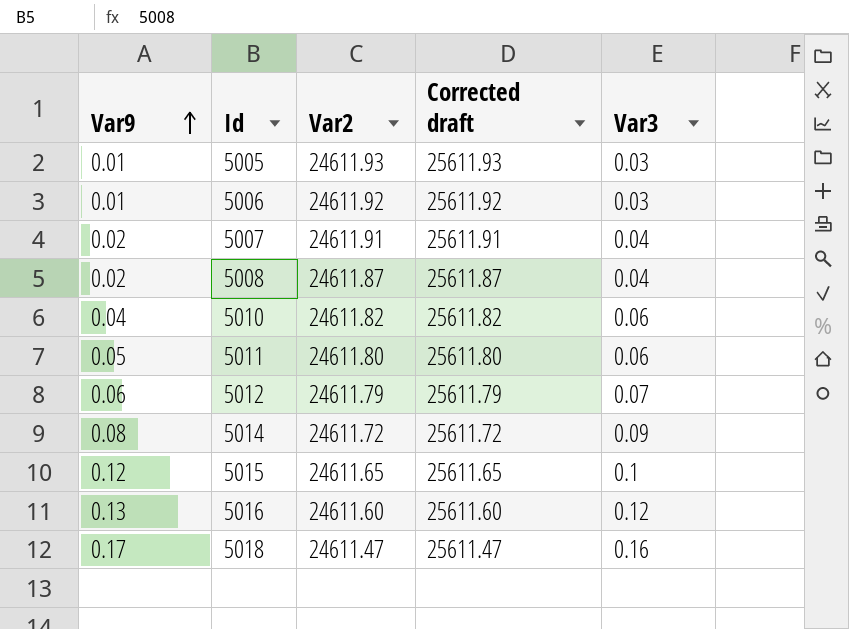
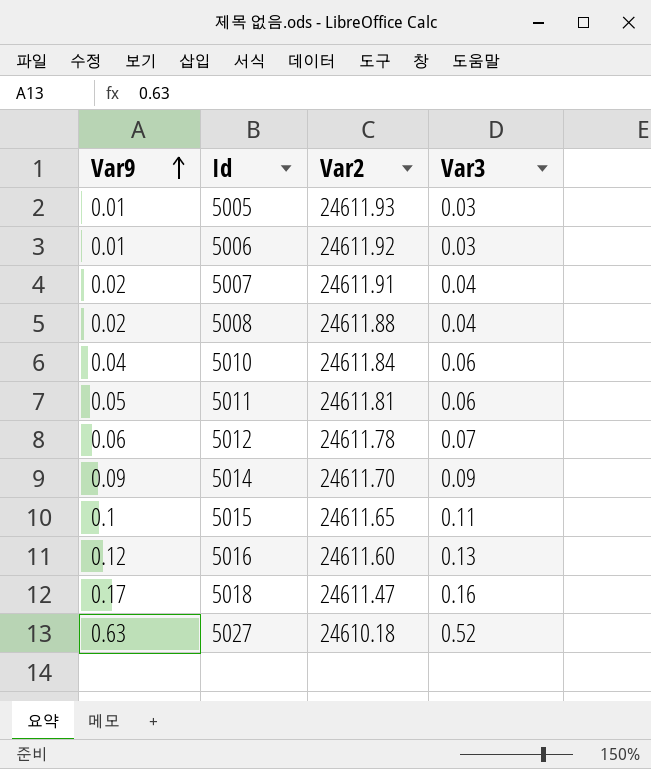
column Corrected draft | formula: [Var2] + 1000 -> none
5008 | Var2: 24611.87 -> 24611.88
5010 | Var2: 24611.82 -> 24611.84
5011 | Var2: 24611.80 -> 24611.81
5012 | Var2: 24611.79 -> 24611.78
5014 | Var9: 0.08 -> 0.09
5014 | Var2: 24611.72 -> 24611.70
5015 | Var9: 0.12 -> 0.1
5015 | Var3: 0.1 -> 0.11
5016 | Var9: 0.13 -> 0.12
5016 | Var3: 0.12 -> 0.13
row 5027: none -> 0.63 | 24610.18 | 0.52

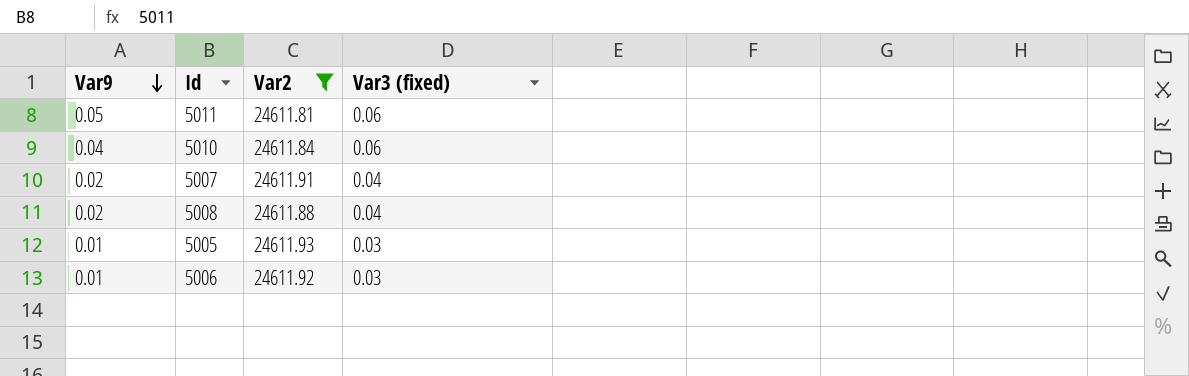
filter: none -> Var2 >= 24611.81
row order: Var9 ascending -> Var9 descending
column name: Var3 -> Var3 (fixed)

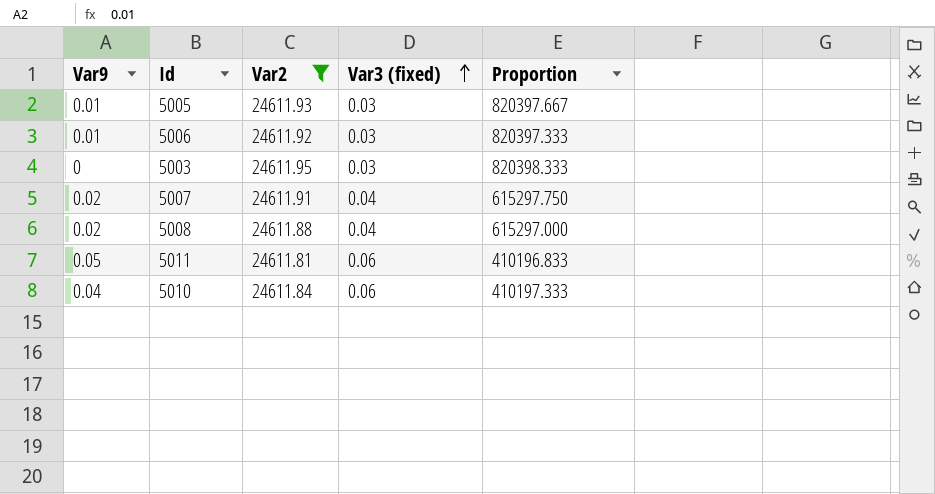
row order: Var9 descending -> Var3 (fixed) ascending
column Proportion | formula: none -> [Var2] / [Var3 (fixed)]
row 5003: none -> 0 | 24611.95 | 0.03 | 820398.333

